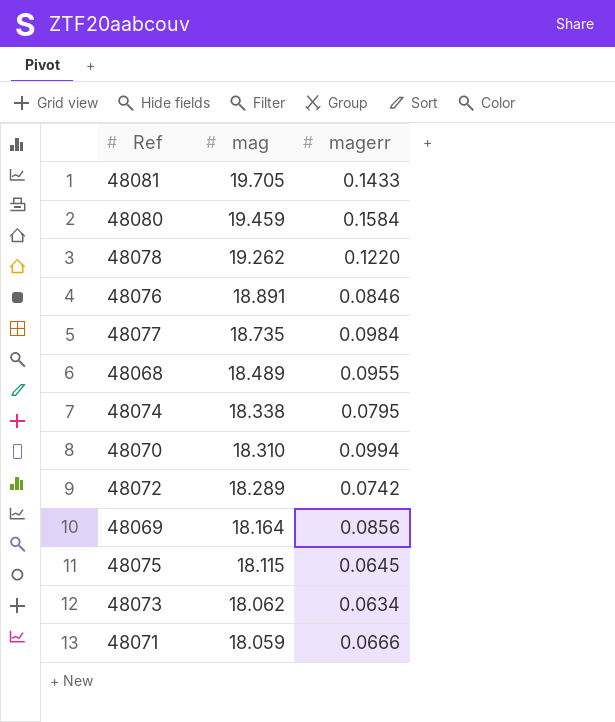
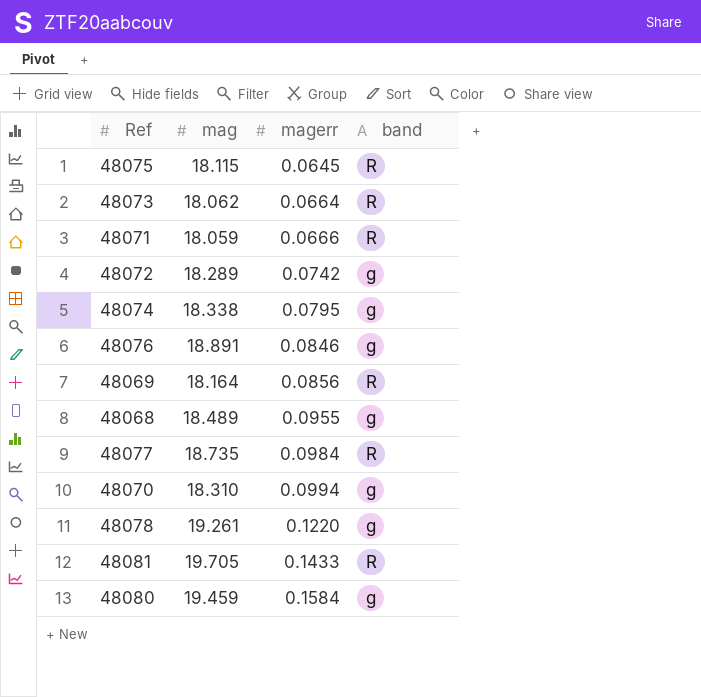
row order: mag descending -> magerr ascending
column band | position: none -> 4
48073 | magerr: 0.0634 -> 0.0664
48078 | mag: 19.262 -> 19.261

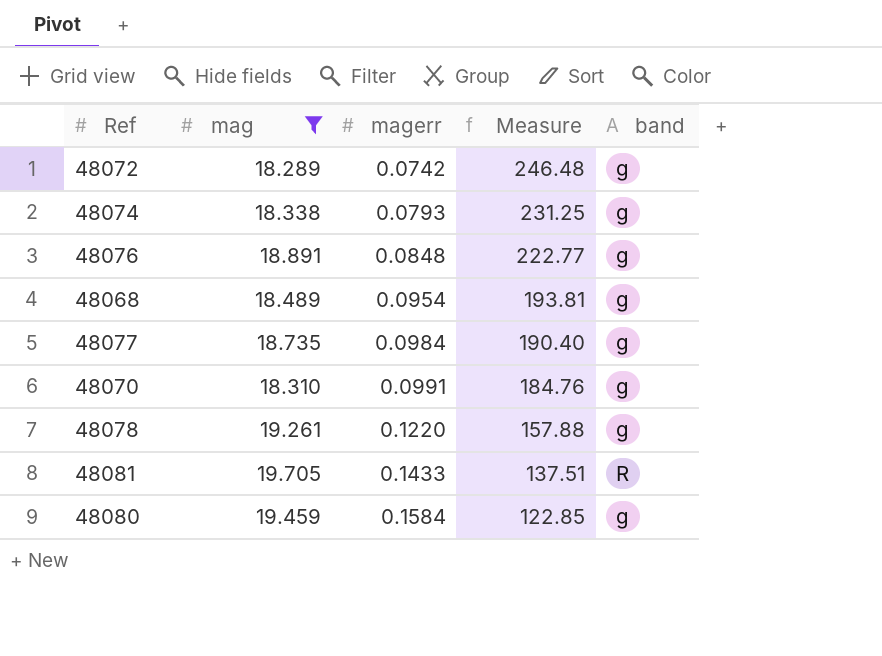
filter: none -> mag >= 18.289
column Measure | formula: none -> [mag] / [magerr]
48074 | magerr: 0.0795 -> 0.0793
48076 | magerr: 0.0846 -> 0.0848
48068 | magerr: 0.0955 -> 0.0954
48077 | band: R -> g
48070 | magerr: 0.0994 -> 0.0991

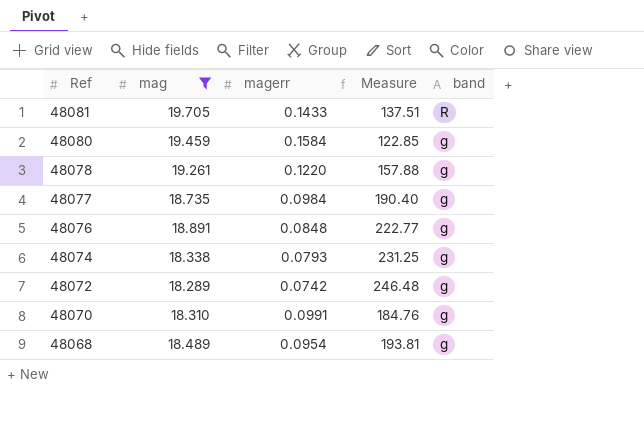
row order: magerr ascending -> Ref descending

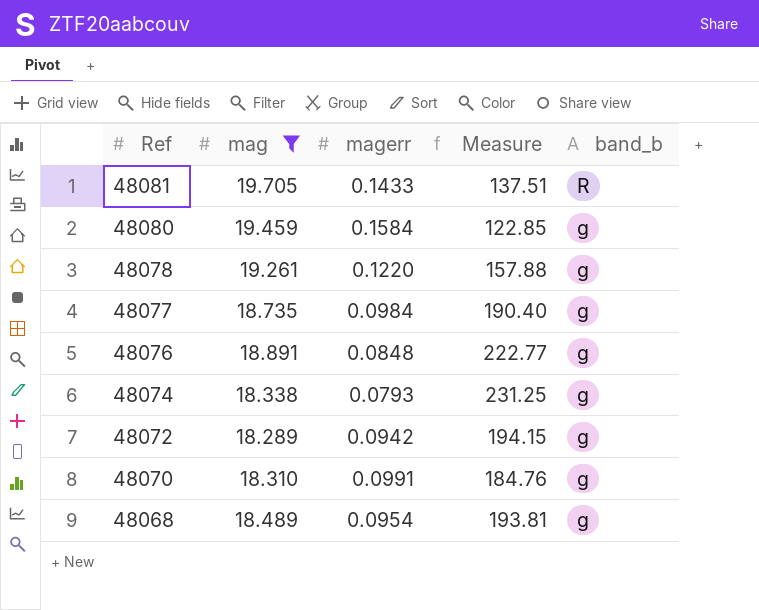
column name: band -> band_b
48072 | magerr: 0.0742 -> 0.0942
48072 | Measure: 246.48 -> 194.15

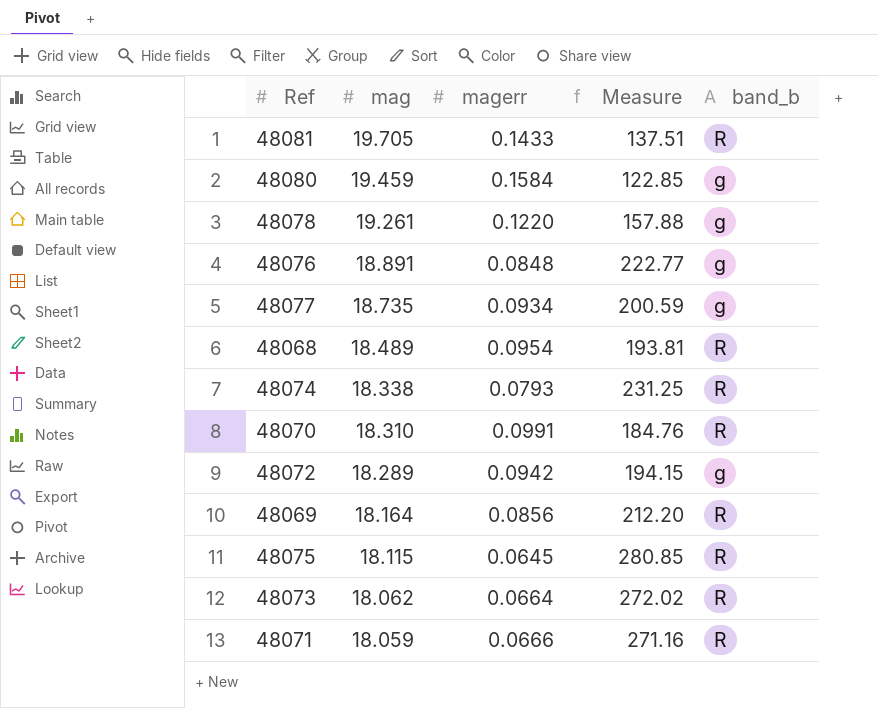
filter: mag >= 18.289 -> none
row order: Ref descending -> mag descending
48077 | magerr: 0.0984 -> 0.0934
48077 | Measure: 190.40 -> 200.59
48068 | band_b: g -> R
48074 | band_b: g -> R
48070 | band_b: g -> R

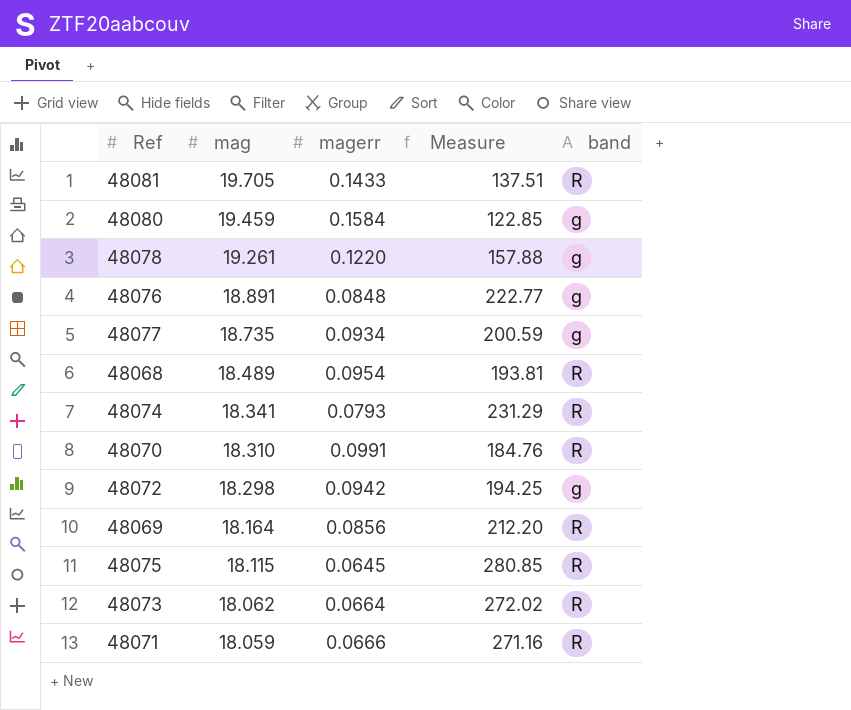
column name: band_b -> band
48074 | mag: 18.338 -> 18.341
48074 | Measure: 231.25 -> 231.29
48072 | mag: 18.289 -> 18.298
48072 | Measure: 194.15 -> 194.25

